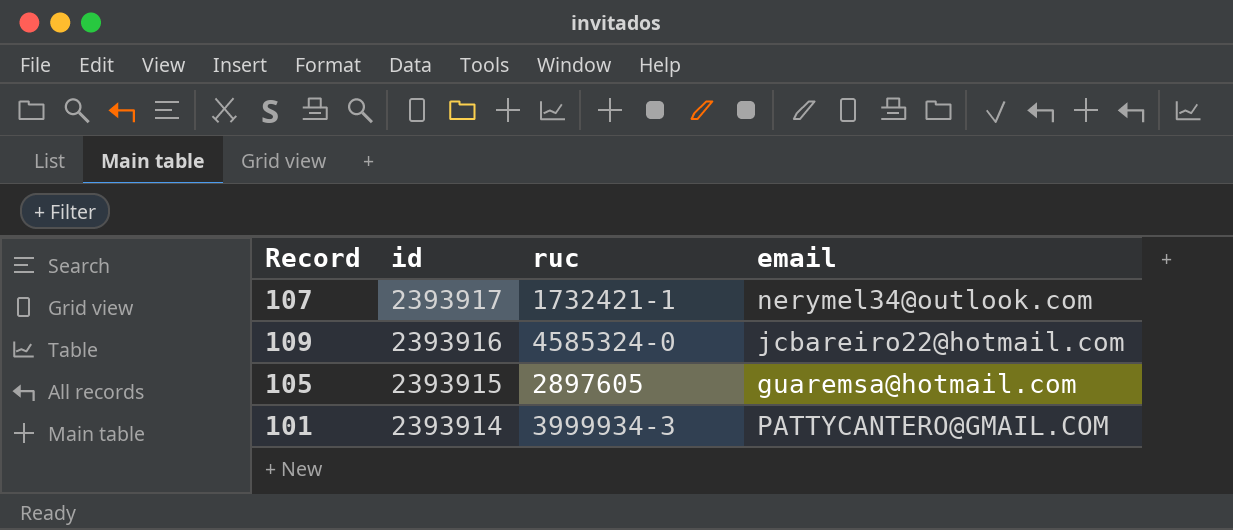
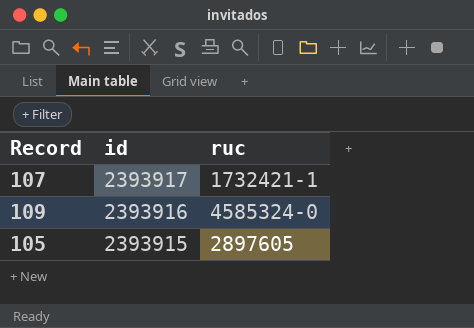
column email | position: 4 -> none
row 101: 2393914 | 3999934-3 | PATTYCANTERO@GMAIL.COM -> none

